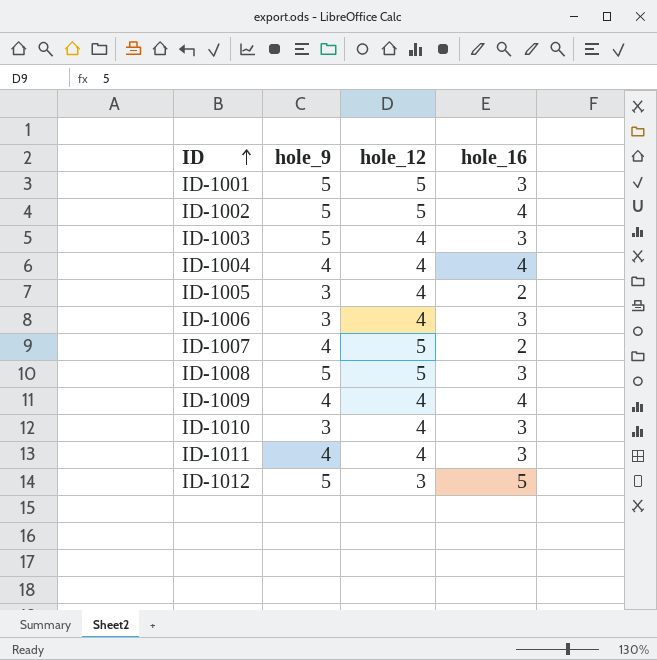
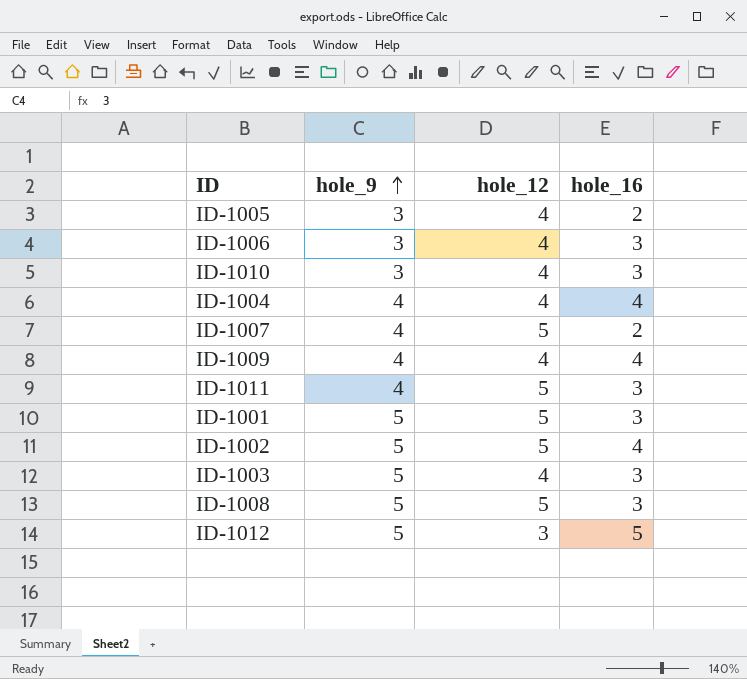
row order: ID ascending -> hole_9 ascending
ID-1011 | hole_12: 4 -> 5

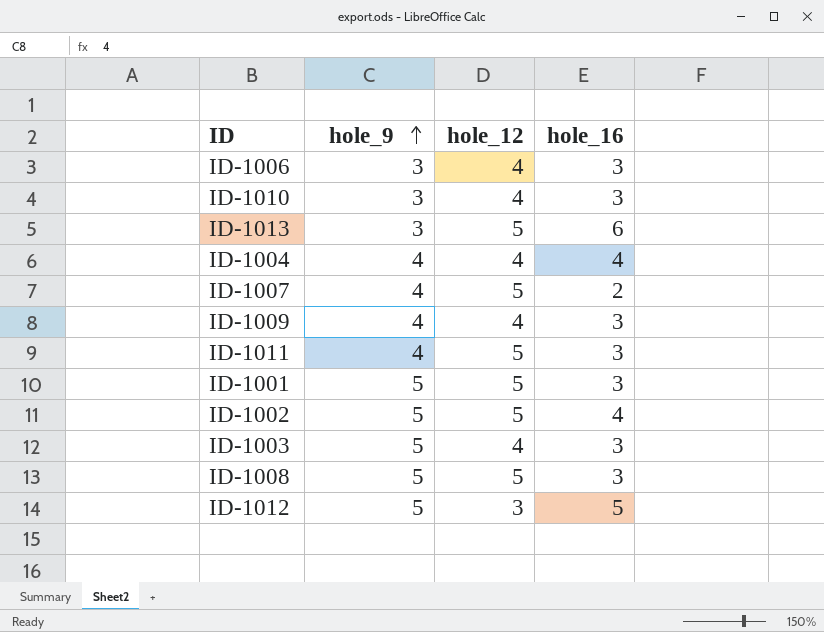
row ID-1005: 3 | 4 | 2 -> none
row ID-1013: none -> 3 | 5 | 6
ID-1009 | hole_16: 4 -> 3

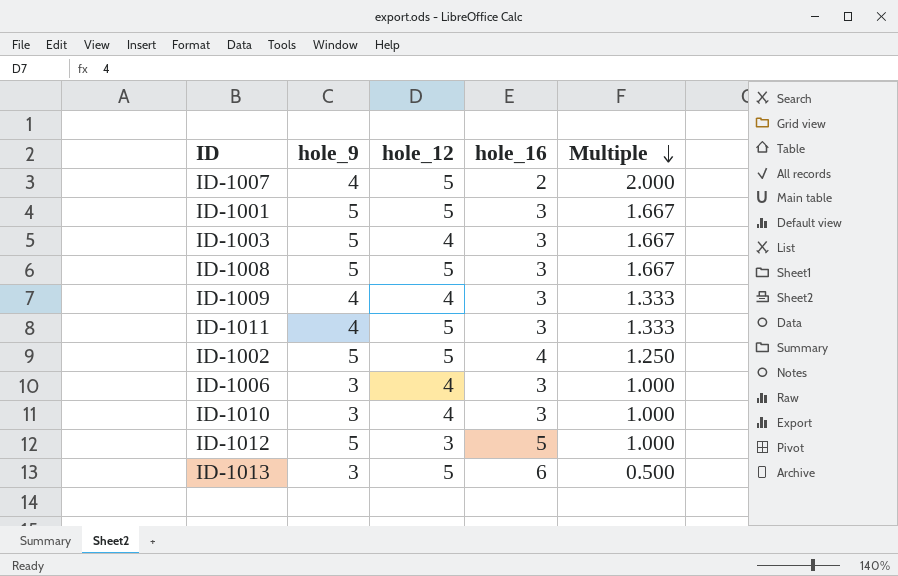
row order: hole_9 ascending -> Multiple descending
column Multiple | formula: none -> [hole_9] / [hole_16]
row ID-1004: 4 | 4 | 4 -> none

